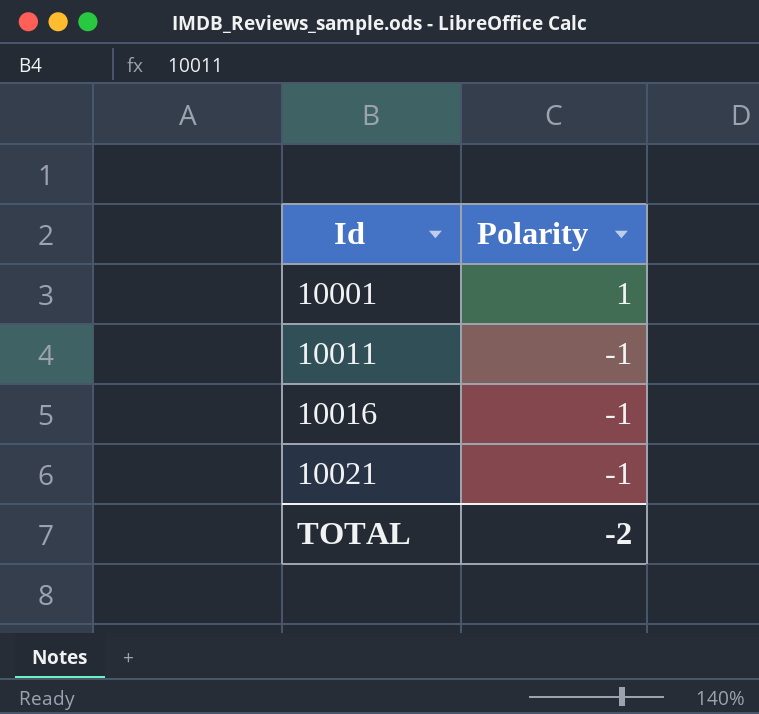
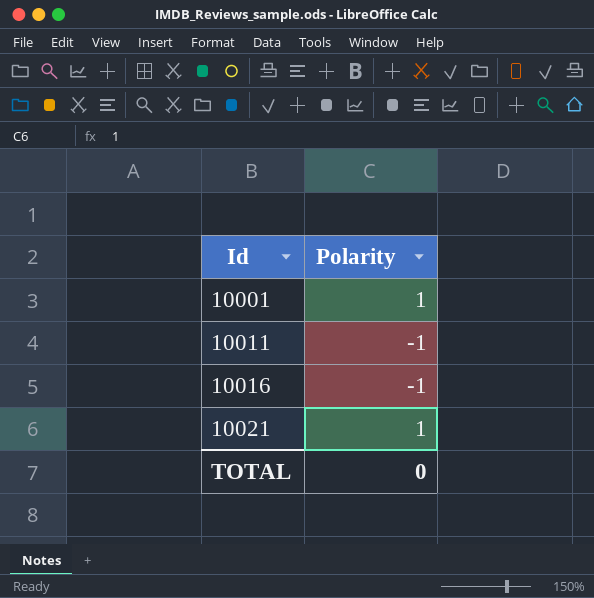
10021 | Polarity: -1 -> 1
TOTAL | Polarity: -2 -> 0

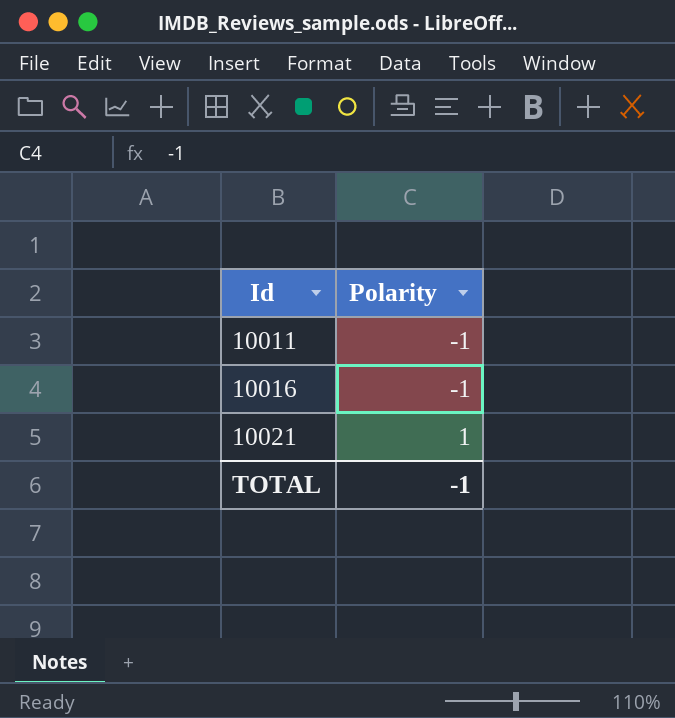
row 10001: 1 -> none
TOTAL | Polarity: 0 -> -1

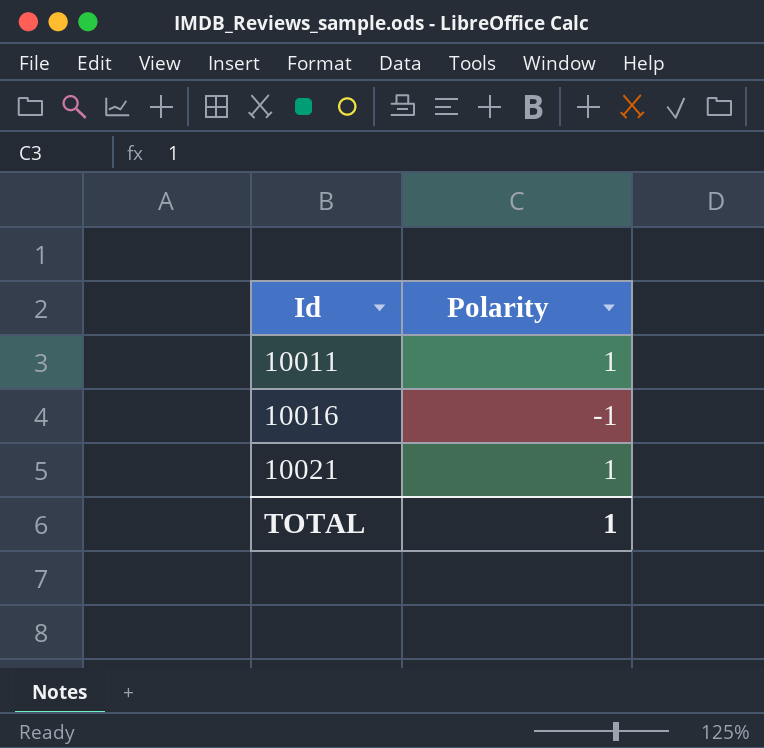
10011 | Polarity: -1 -> 1
TOTAL | Polarity: -1 -> 1

